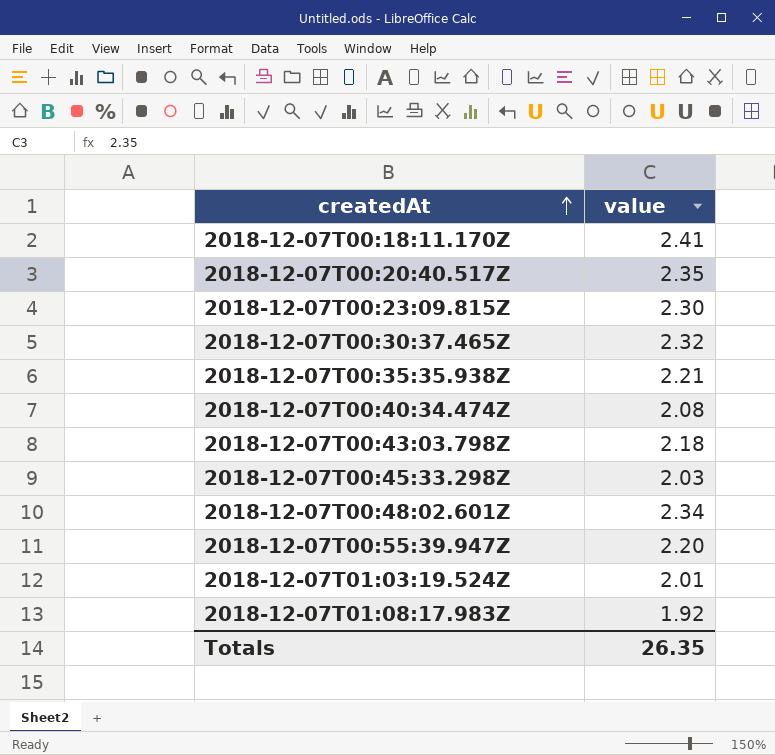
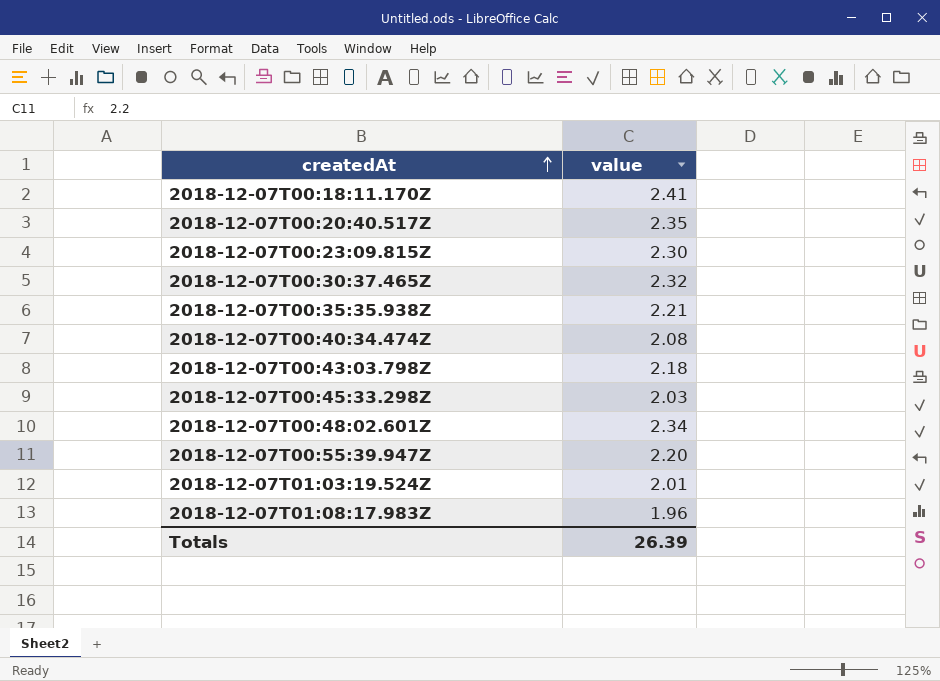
2018-12-07T01:08:17.983Z | value: 1.92 -> 1.96
Totals | value: 26.35 -> 26.39

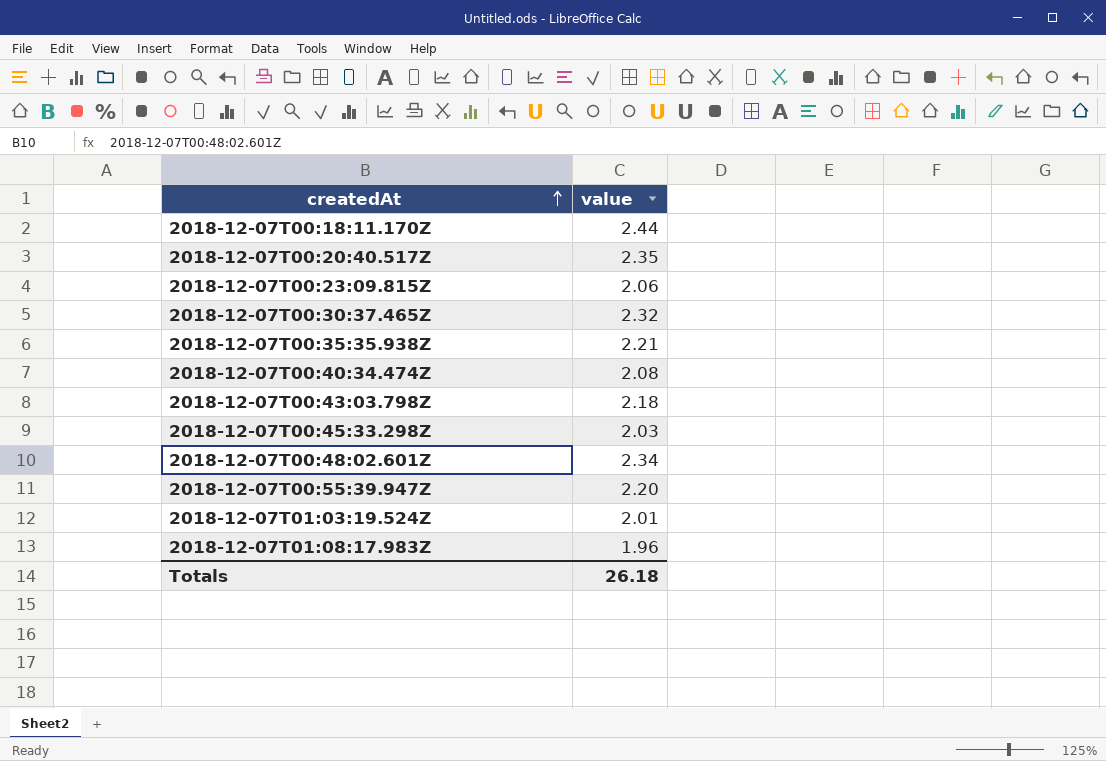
2018-12-07T00:18:11.170Z | value: 2.41 -> 2.44
2018-12-07T00:23:09.815Z | value: 2.30 -> 2.06
Totals | value: 26.39 -> 26.18

